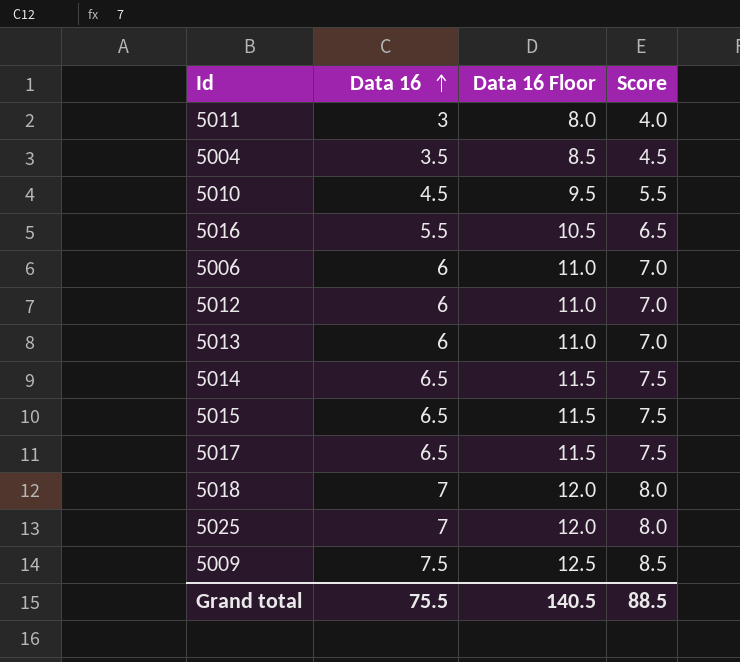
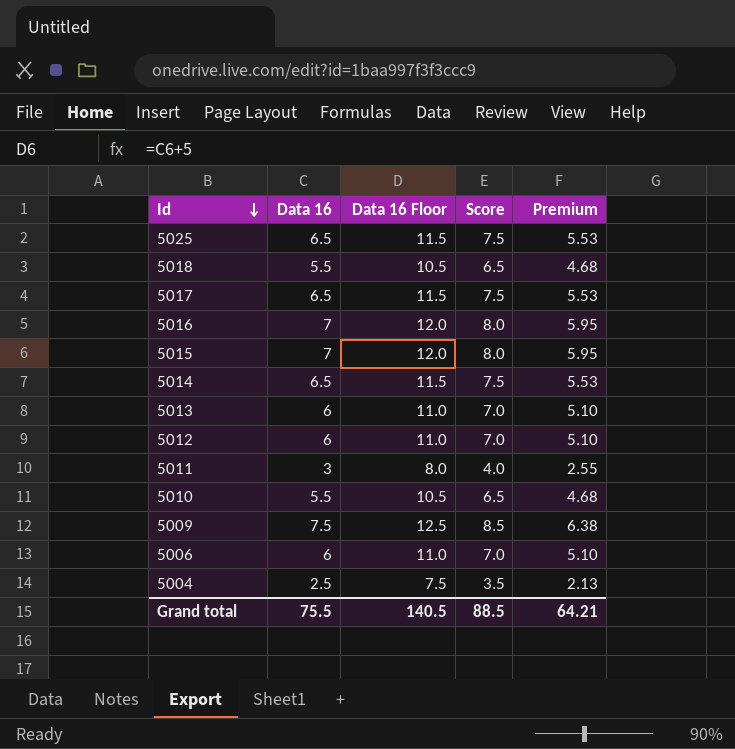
row order: Data 16 ascending -> Id descending
column Premium | formula: none -> [Data 16] * 0.85
5025 | Data 16: 7 -> 6.5
5025 | Data 16 Floor: 12.0 -> 11.5
5025 | Score: 8.0 -> 7.5
5018 | Data 16: 7 -> 5.5
5018 | Data 16 Floor: 12.0 -> 10.5
5018 | Score: 8.0 -> 6.5
5016 | Data 16: 5.5 -> 7
5016 | Data 16 Floor: 10.5 -> 12.0
5016 | Score: 6.5 -> 8.0
5015 | Data 16: 6.5 -> 7
5015 | Data 16 Floor: 11.5 -> 12.0
5015 | Score: 7.5 -> 8.0
5010 | Data 16: 4.5 -> 5.5
5010 | Data 16 Floor: 9.5 -> 10.5
5010 | Score: 5.5 -> 6.5
5004 | Data 16: 3.5 -> 2.5
5004 | Data 16 Floor: 8.5 -> 7.5
5004 | Score: 4.5 -> 3.5

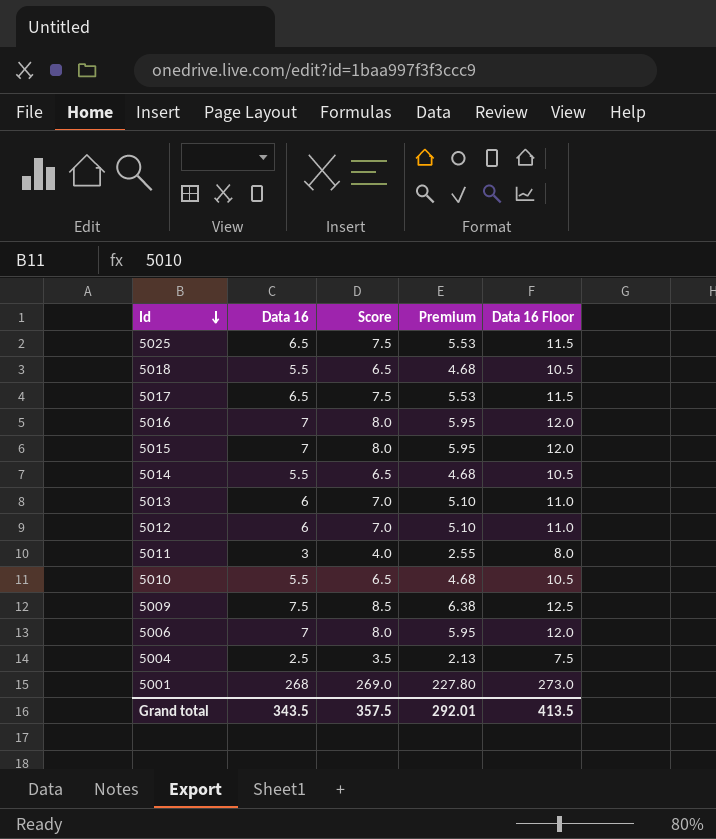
column Data 16 Floor | position: 3 -> 5
5014 | Data 16: 6.5 -> 5.5
5014 | Score: 7.5 -> 6.5
5014 | Premium: 5.53 -> 4.68
5014 | Data 16 Floor: 11.5 -> 10.5
5006 | Data 16: 6 -> 7
5006 | Score: 7.0 -> 8.0
5006 | Premium: 5.10 -> 5.95
5006 | Data 16 Floor: 11.0 -> 12.0
row 5001: none -> 268 | 269.0 | 227.80 | 273.0
Grand total | Data 16: 75.5 -> 343.5
Grand total | Score: 88.5 -> 357.5
Grand total | Premium: 64.21 -> 292.01
Grand total | Data 16 Floor: 140.5 -> 413.5

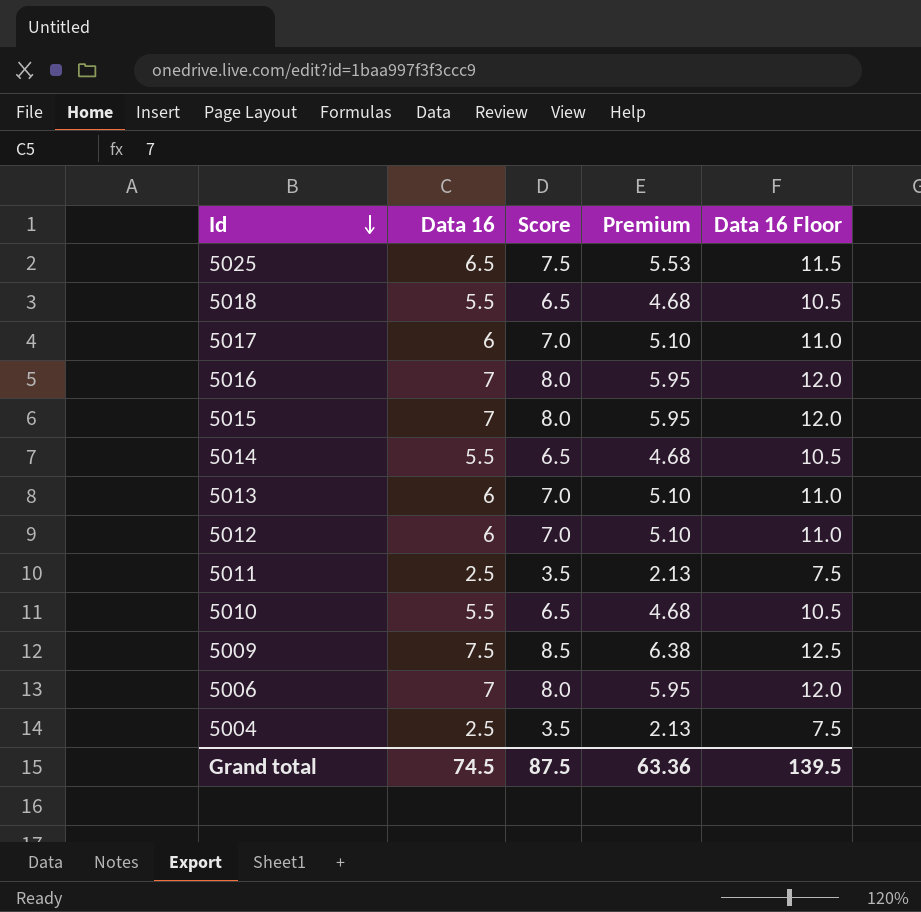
row 5001: 268 | 269.0 | 227.80 | 273.0 -> none
5017 | Data 16: 6.5 -> 6
5017 | Score: 7.5 -> 7.0
5017 | Premium: 5.53 -> 5.10
5017 | Data 16 Floor: 11.5 -> 11.0
5011 | Data 16: 3 -> 2.5
5011 | Score: 4.0 -> 3.5
5011 | Premium: 2.55 -> 2.13
5011 | Data 16 Floor: 8.0 -> 7.5
Grand total | Data 16: 343.5 -> 74.5
Grand total | Score: 357.5 -> 87.5
Grand total | Premium: 292.01 -> 63.36
Grand total | Data 16 Floor: 413.5 -> 139.5

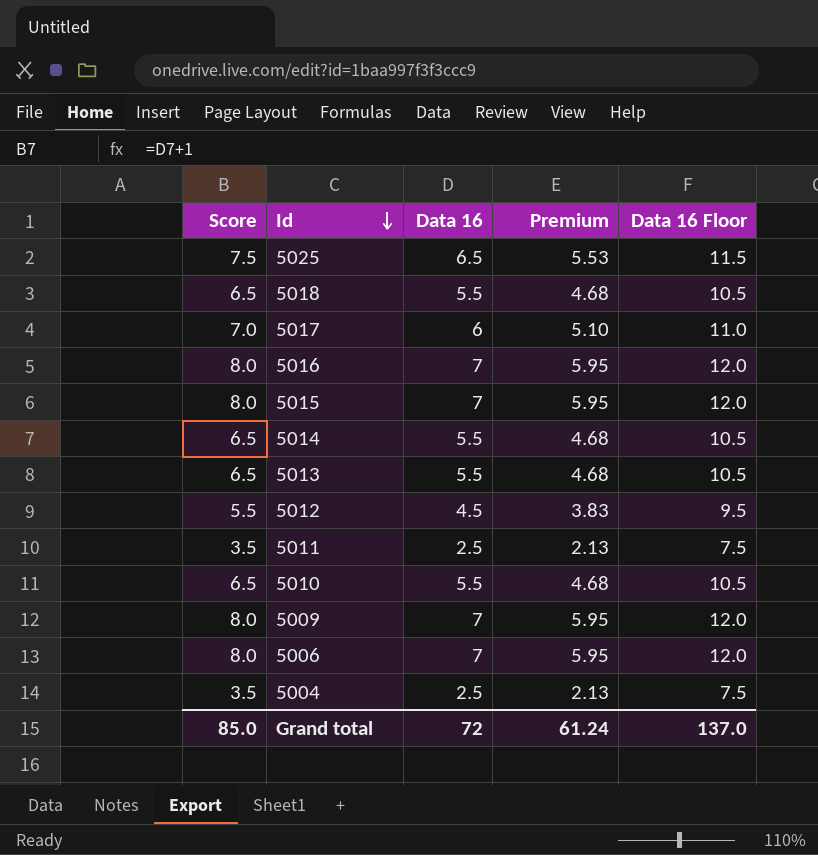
column Score | position: 3 -> 1
5013 | Score: 7.0 -> 6.5
5013 | Data 16: 6 -> 5.5
5013 | Premium: 5.10 -> 4.68
5013 | Data 16 Floor: 11.0 -> 10.5
5012 | Score: 7.0 -> 5.5
5012 | Data 16: 6 -> 4.5
5012 | Premium: 5.10 -> 3.83
5012 | Data 16 Floor: 11.0 -> 9.5
5009 | Score: 8.5 -> 8.0
5009 | Data 16: 7.5 -> 7
5009 | Premium: 6.38 -> 5.95
5009 | Data 16 Floor: 12.5 -> 12.0
Grand total | Score: 87.5 -> 85.0
Grand total | Data 16: 74.5 -> 72
Grand total | Premium: 63.36 -> 61.24
Grand total | Data 16 Floor: 139.5 -> 137.0

